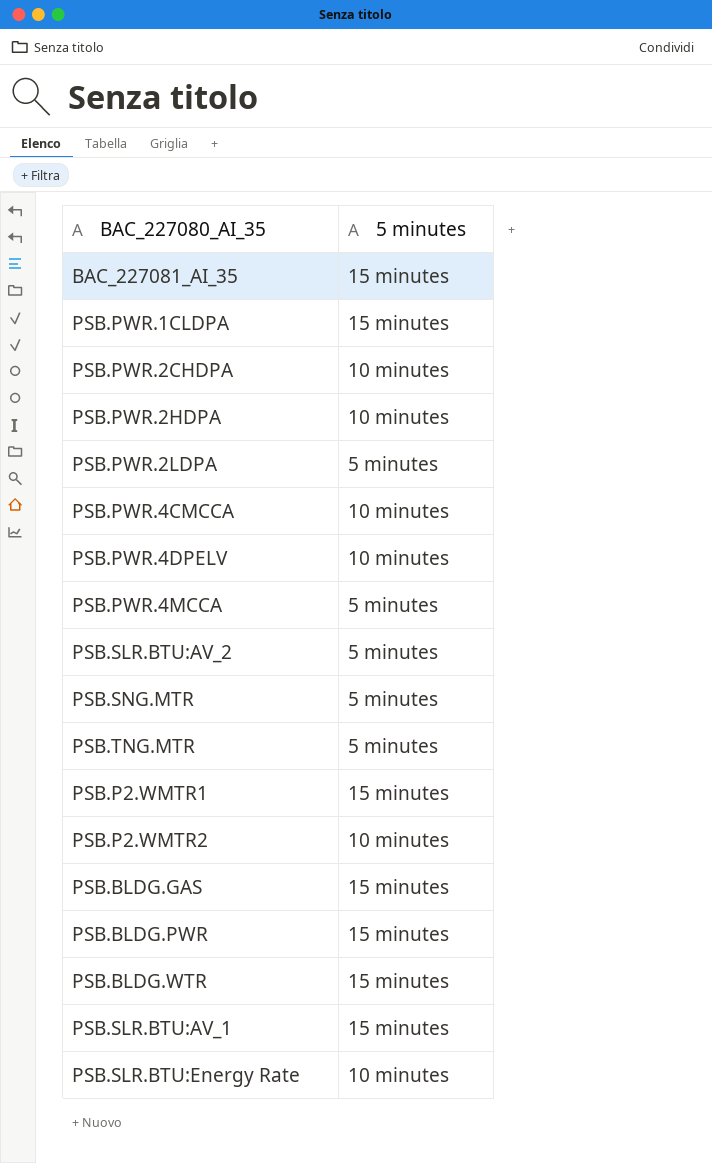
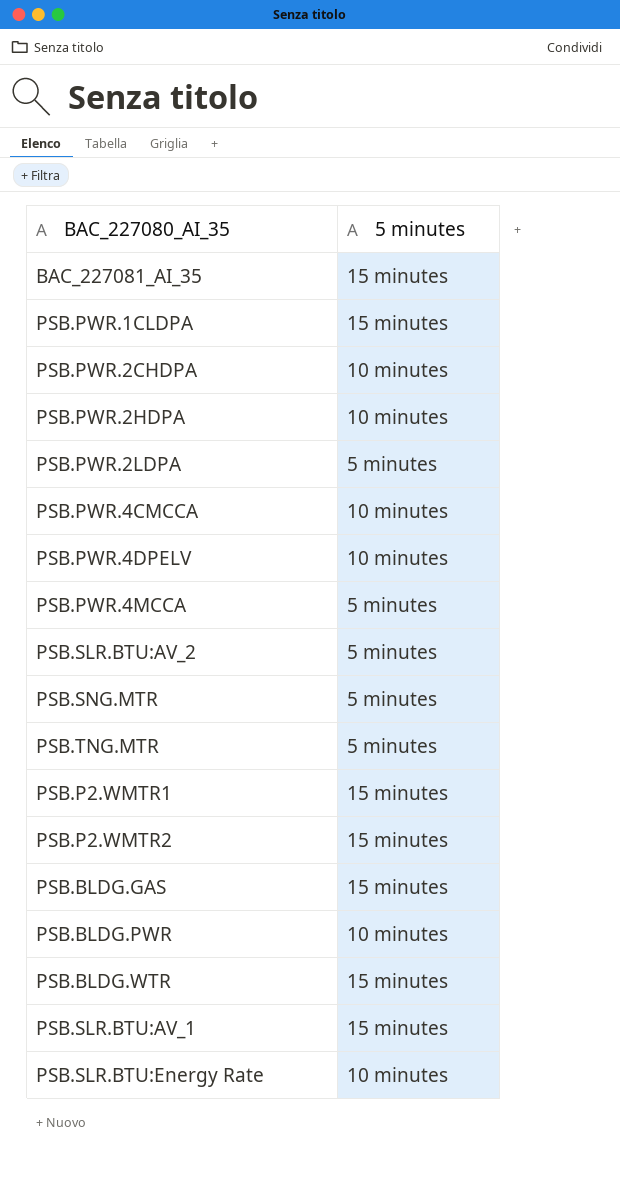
PSB.P2.WMTR2 | 5 minutes: 10 minutes -> 15 minutes
PSB.BLDG.PWR | 5 minutes: 15 minutes -> 10 minutes

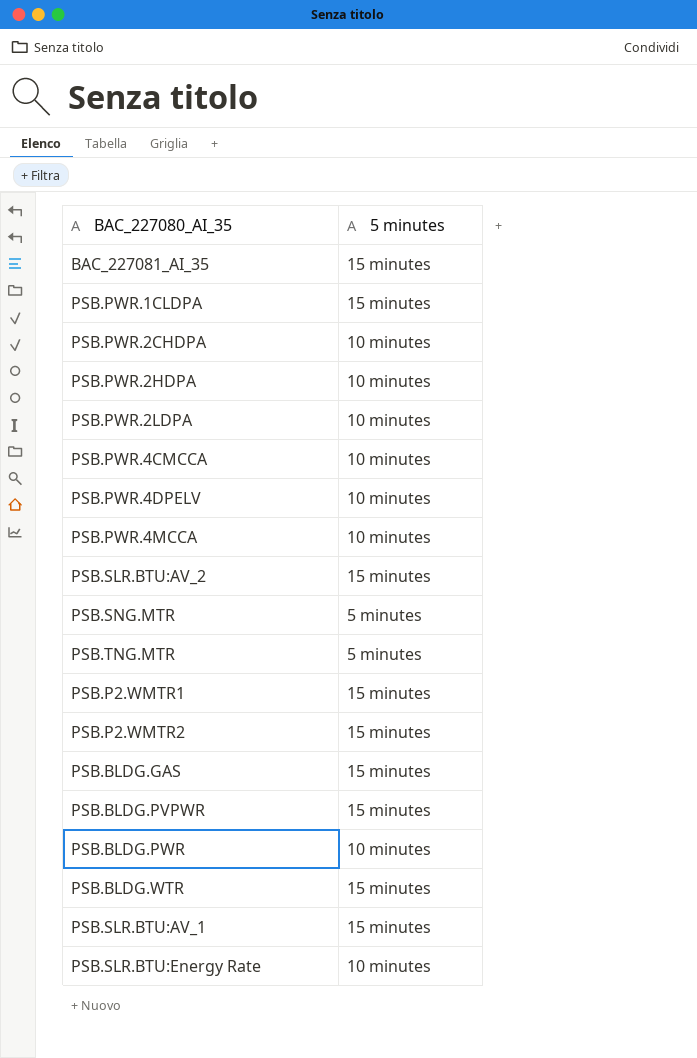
PSB.PWR.2LDPA | 5 minutes: 5 minutes -> 10 minutes
PSB.PWR.4MCCA | 5 minutes: 5 minutes -> 10 minutes
PSB.SLR.BTU:AV_2 | 5 minutes: 5 minutes -> 15 minutes
row PSB.BLDG.PVPWR: none -> 15 minutes

